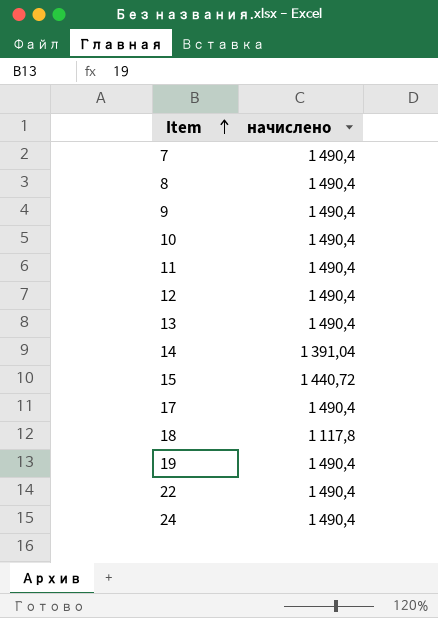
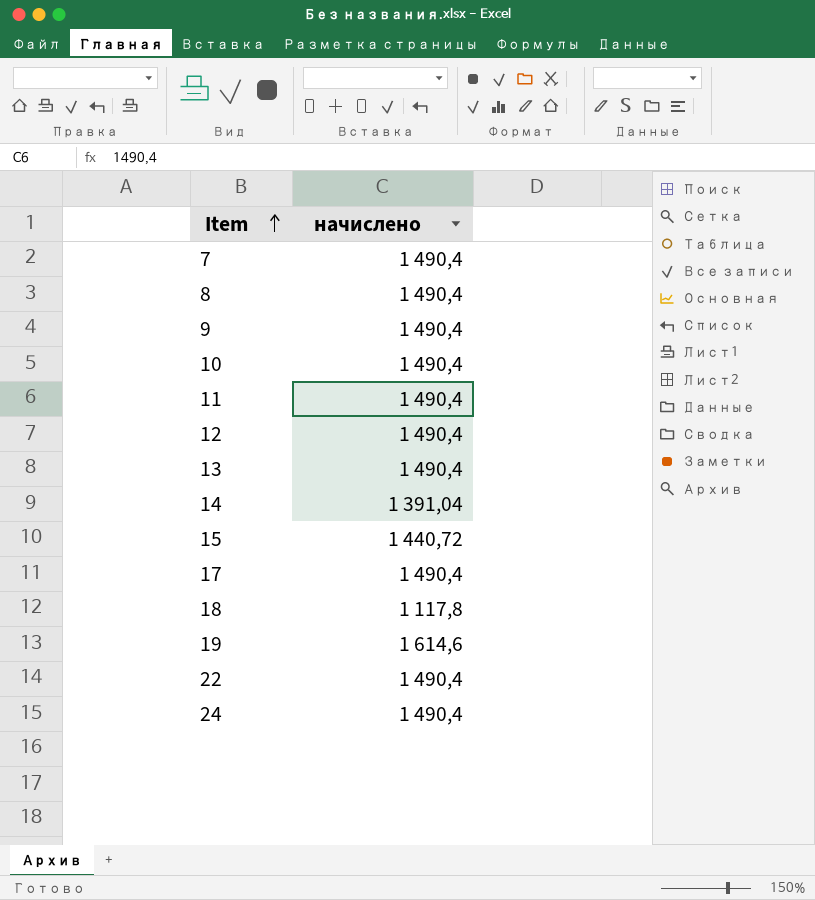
19 | начислено: 1 490,4 -> 1 614,6

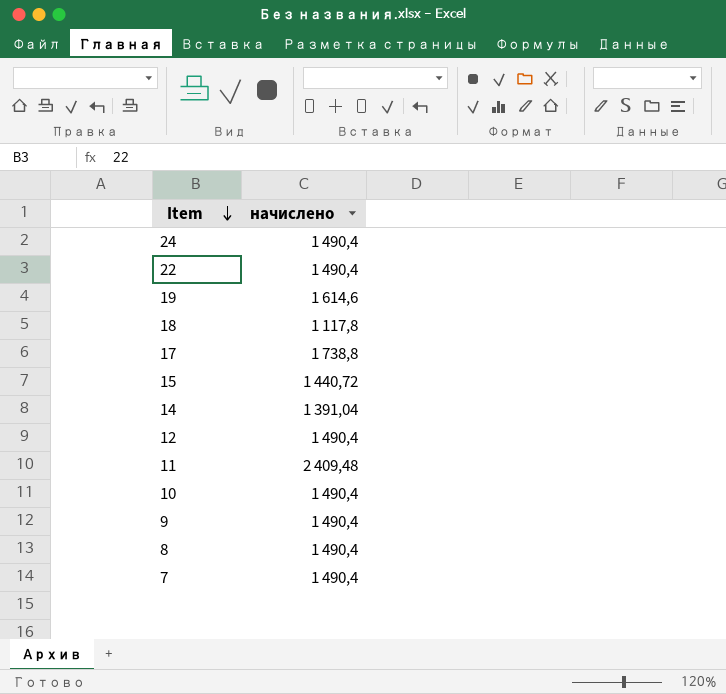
row order: Item ascending -> Item descending
row 13: 1 490,4 -> none
17 | начислено: 1 490,4 -> 1 738,8
11 | начислено: 1 490,4 -> 2 409,48

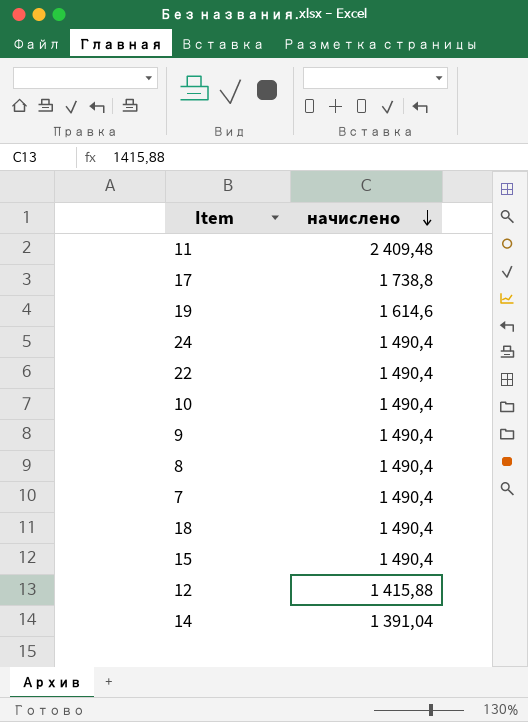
row order: Item descending -> начислено descending
18 | начислено: 1 117,8 -> 1 490,4
15 | начислено: 1 440,72 -> 1 490,4
12 | начислено: 1 490,4 -> 1 415,88

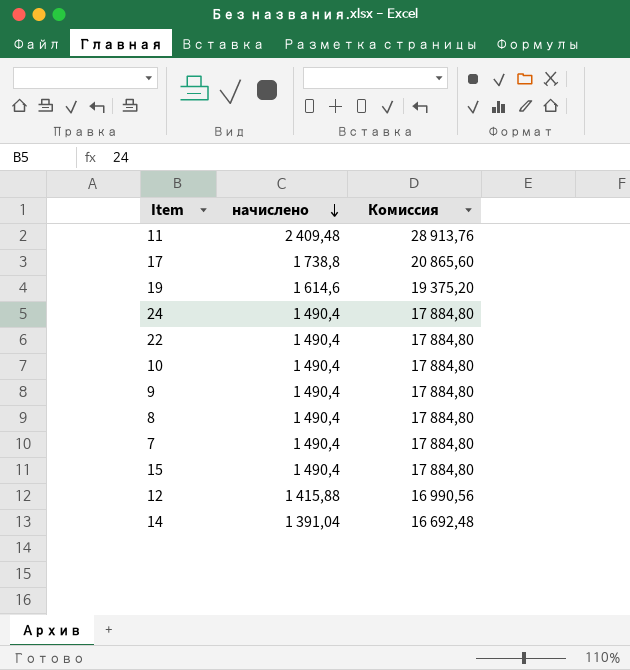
column Комиссия | formula: none -> [начислено] * 12
row 18: 1 490,4 -> none

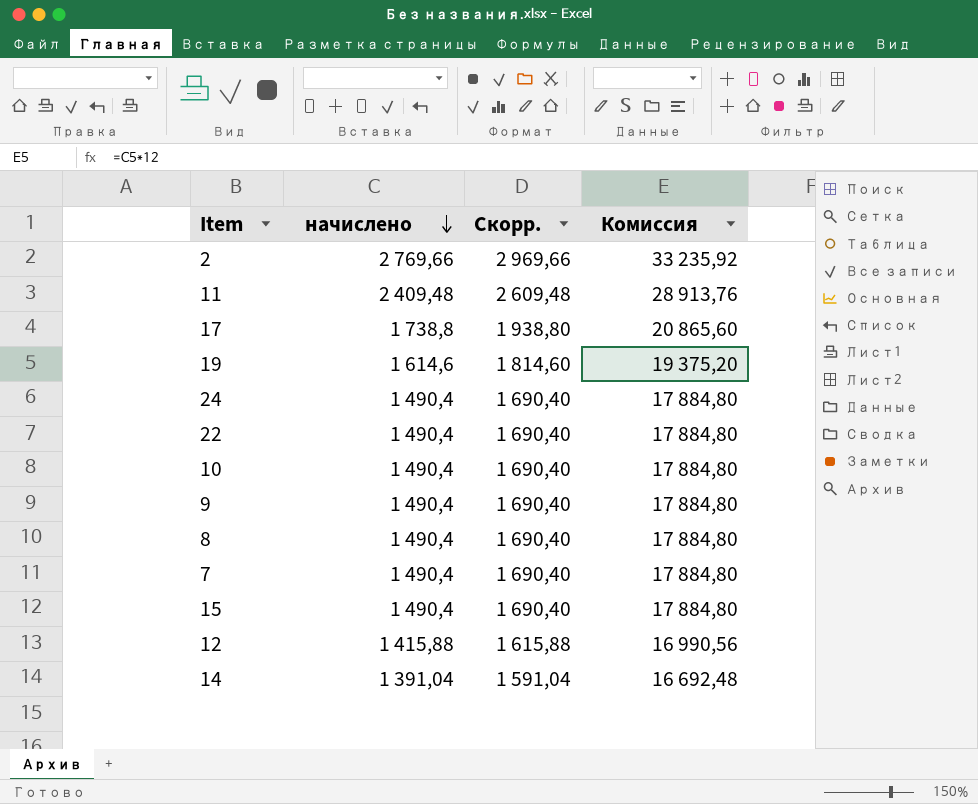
column Скорр. | formula: none -> [начислено] + 200
row 2: none -> 2 769,66 | 2 969,66 | 33 235,92

